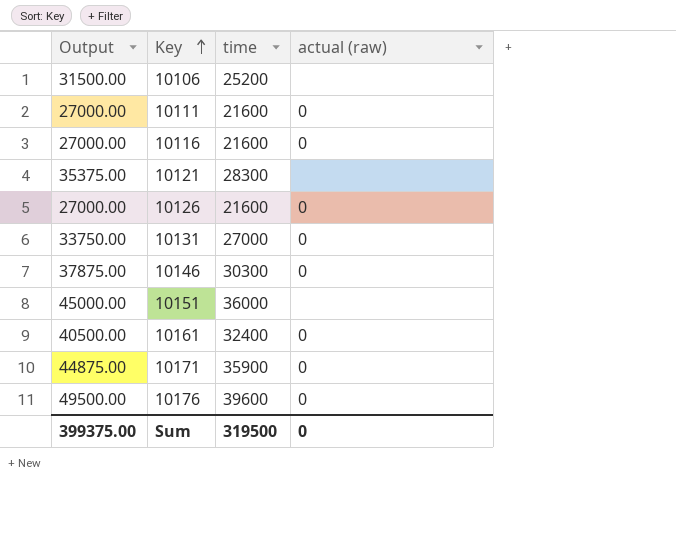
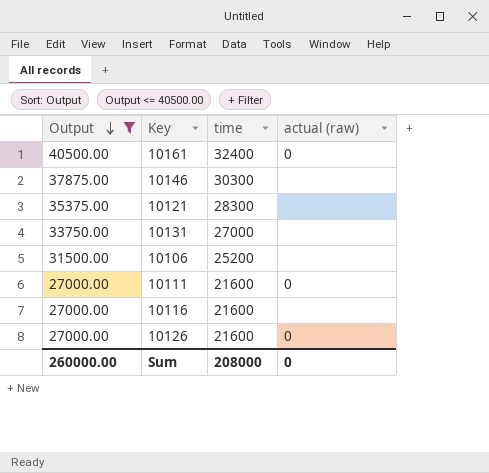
filter: none -> Output <= 40500.00
row order: Key ascending -> Output descending
10146 | actual (raw): 0 -> none
10131 | actual (raw): 0 -> none
10116 | actual (raw): 0 -> none
Sum | Output: 399375.00 -> 260000.00
Sum | time: 319500 -> 208000

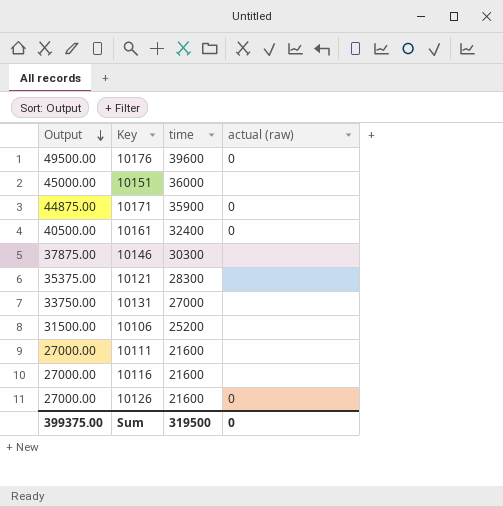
filter: Output <= 40500.00 -> none
10111 | actual (raw): 0 -> none
Sum | Output: 260000.00 -> 399375.00
Sum | time: 208000 -> 319500

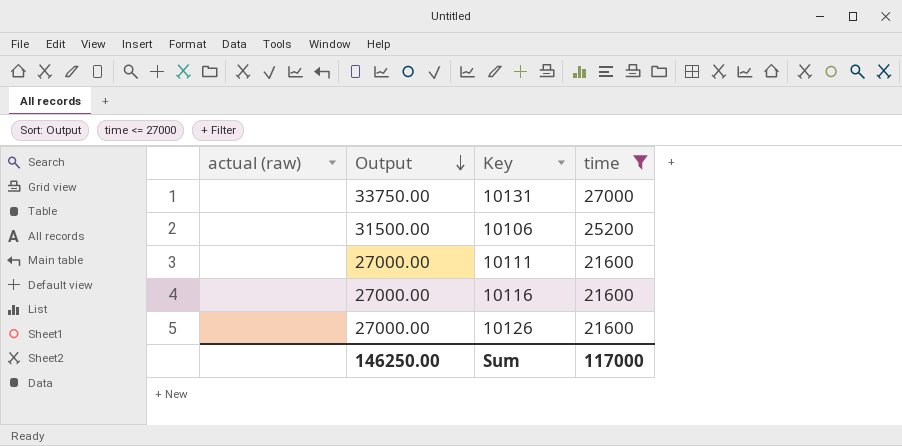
filter: none -> time <= 27000
column actual (raw) | position: 4 -> 1
10126 | actual (raw): 0 -> none
Sum | actual (raw): 0 -> none
Sum | Output: 399375.00 -> 146250.00
Sum | time: 319500 -> 117000

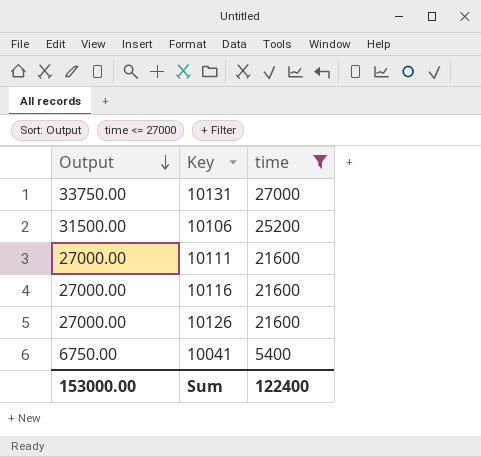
column actual (raw) | position: 1 -> none
row 10041: none -> 6750.00 | 5400
Sum | Output: 146250.00 -> 153000.00
Sum | time: 117000 -> 122400

